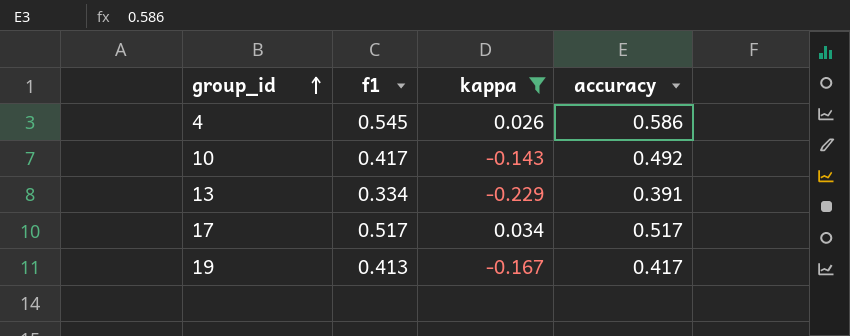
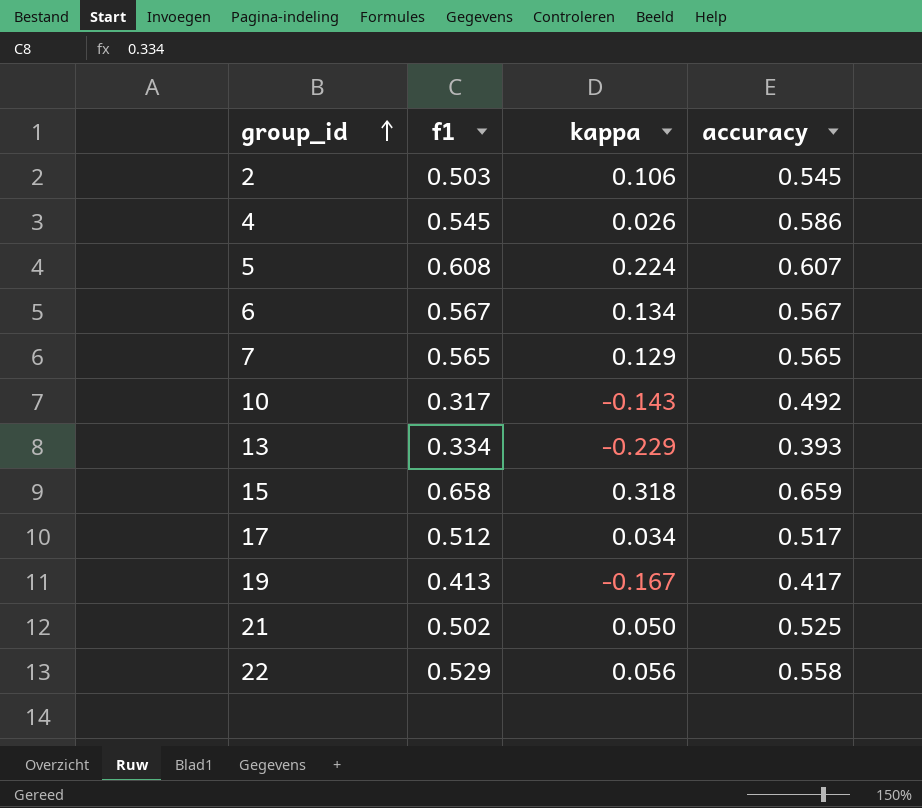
filter: kappa <= 0.034 -> none
10 | f1: 0.417 -> 0.317
13 | accuracy: 0.391 -> 0.393
17 | f1: 0.517 -> 0.512

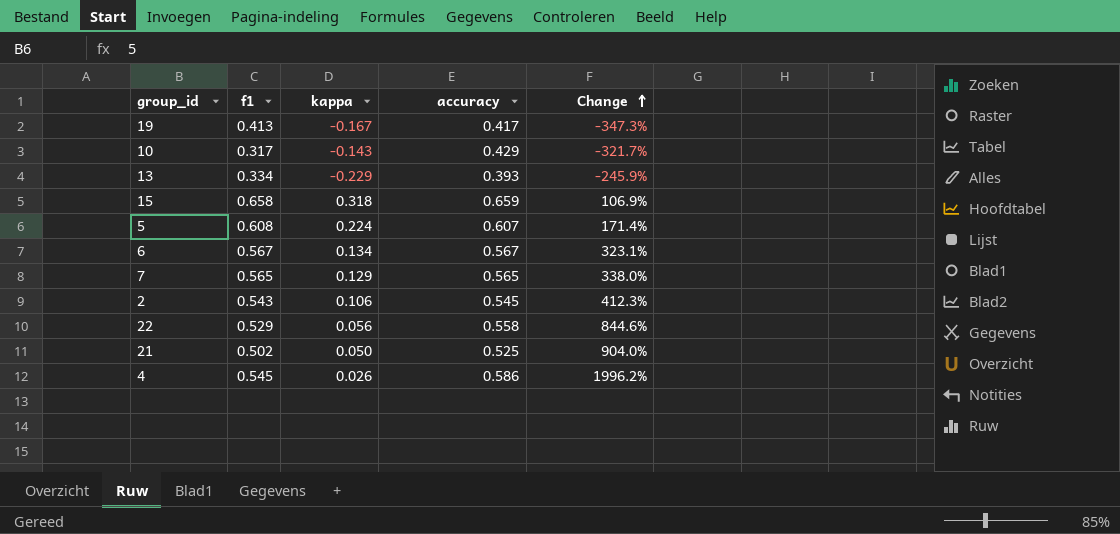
row order: group_id ascending -> Change ascending
column Change | formula: none -> ([f1] - [kappa]) / [kappa]
row 17: 0.512 | 0.034 | 0.517 -> none
10 | accuracy: 0.492 -> 0.429
2 | f1: 0.503 -> 0.543

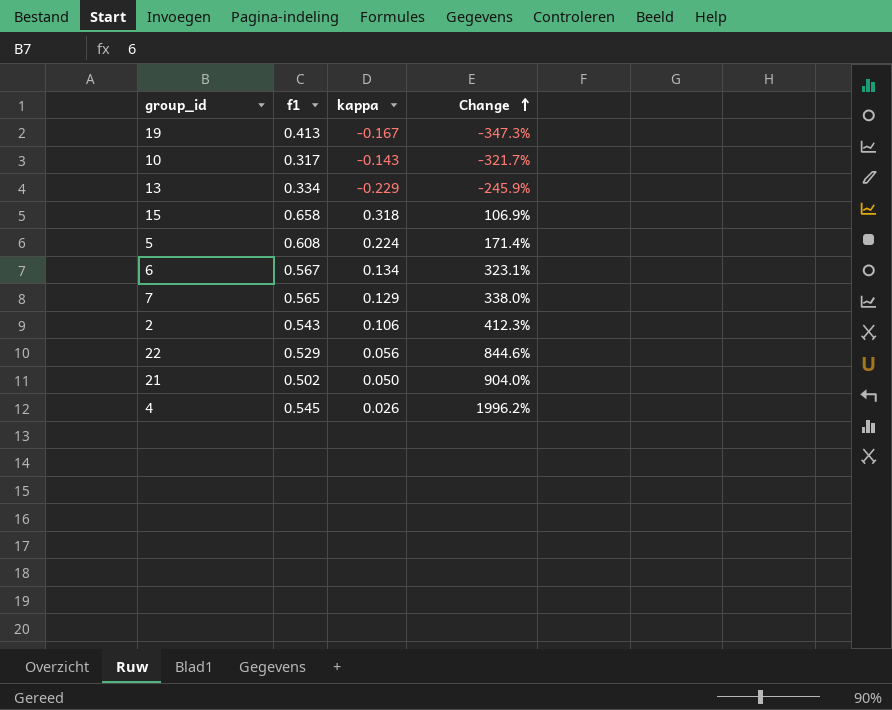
column accuracy | position: 4 -> none

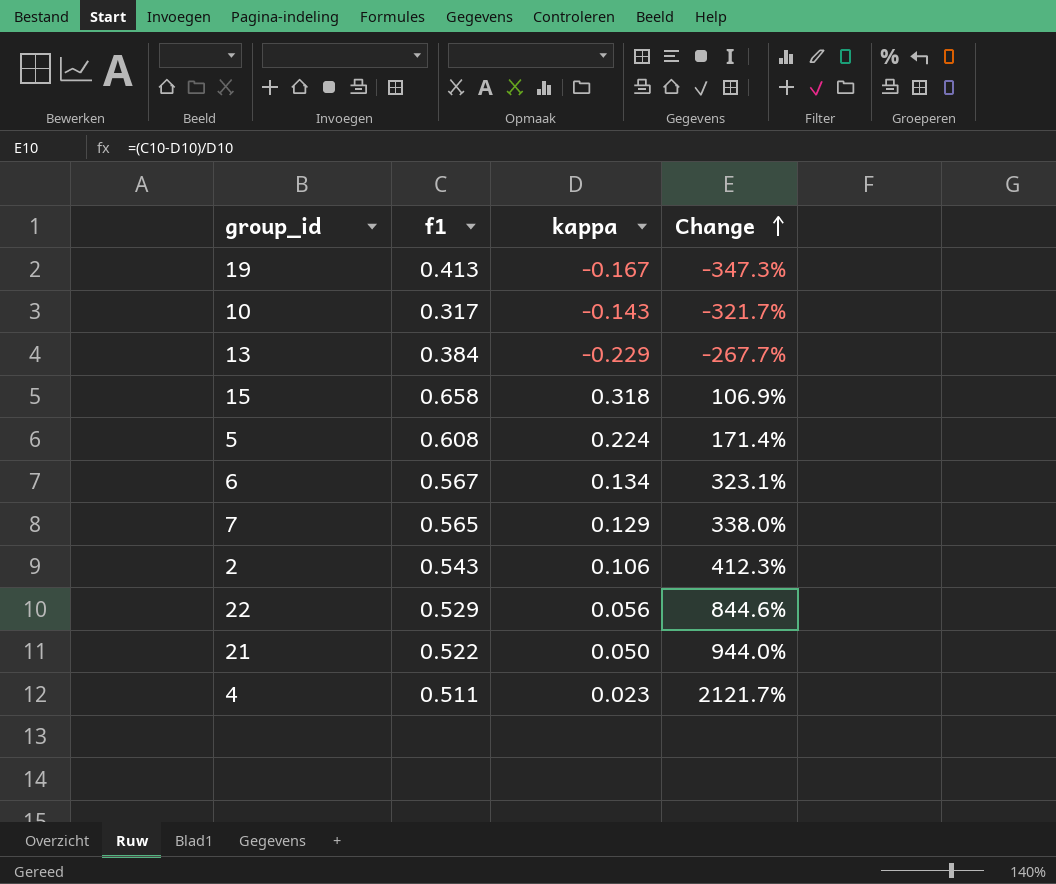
13 | f1: 0.334 -> 0.384
13 | Change: -245.9% -> -267.7%
21 | f1: 0.502 -> 0.522
21 | Change: 904.0% -> 944.0%
4 | f1: 0.545 -> 0.511
4 | kappa: 0.026 -> 0.023
4 | Change: 1996.2% -> 2121.7%

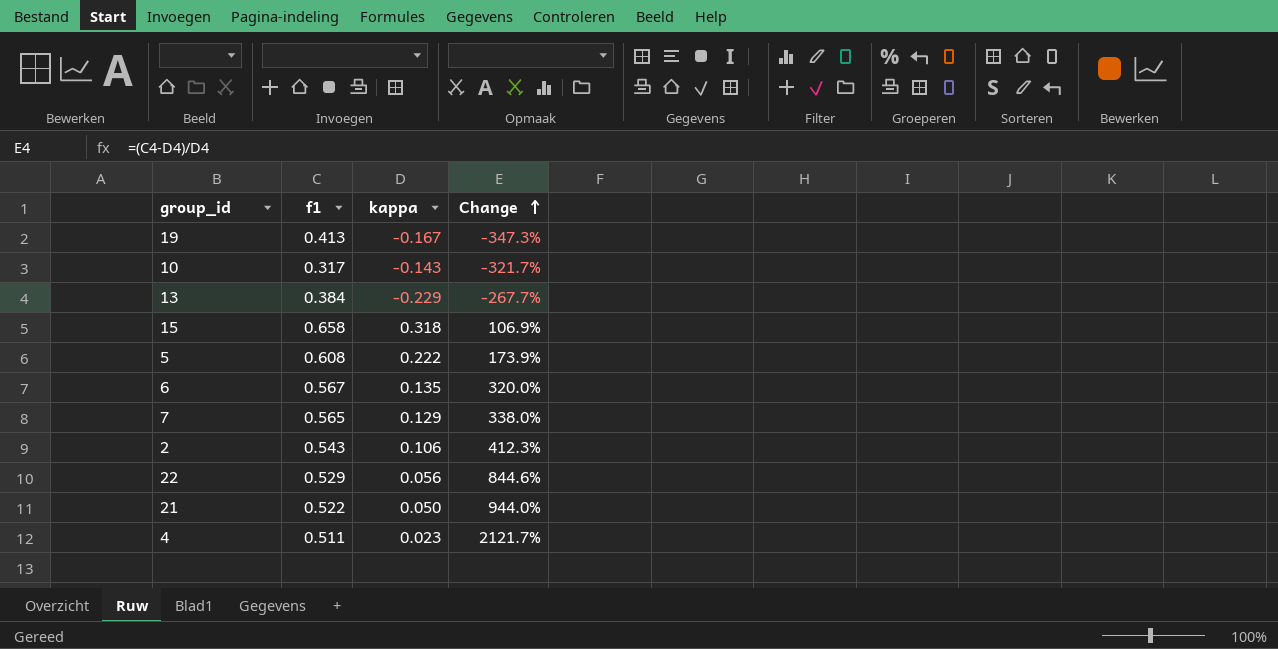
5 | kappa: 0.224 -> 0.222
5 | Change: 171.4% -> 173.9%
6 | kappa: 0.134 -> 0.135
6 | Change: 323.1% -> 320.0%

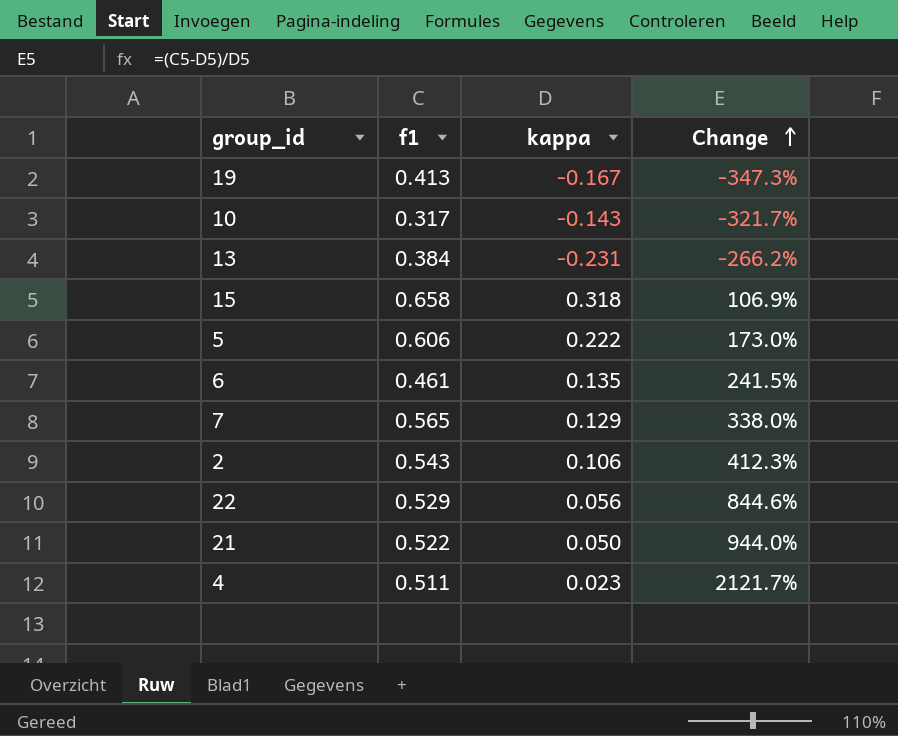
13 | kappa: -0.229 -> -0.231
13 | Change: -267.7% -> -266.2%
5 | f1: 0.608 -> 0.606
5 | Change: 173.9% -> 173.0%
6 | f1: 0.567 -> 0.461
6 | Change: 320.0% -> 241.5%

